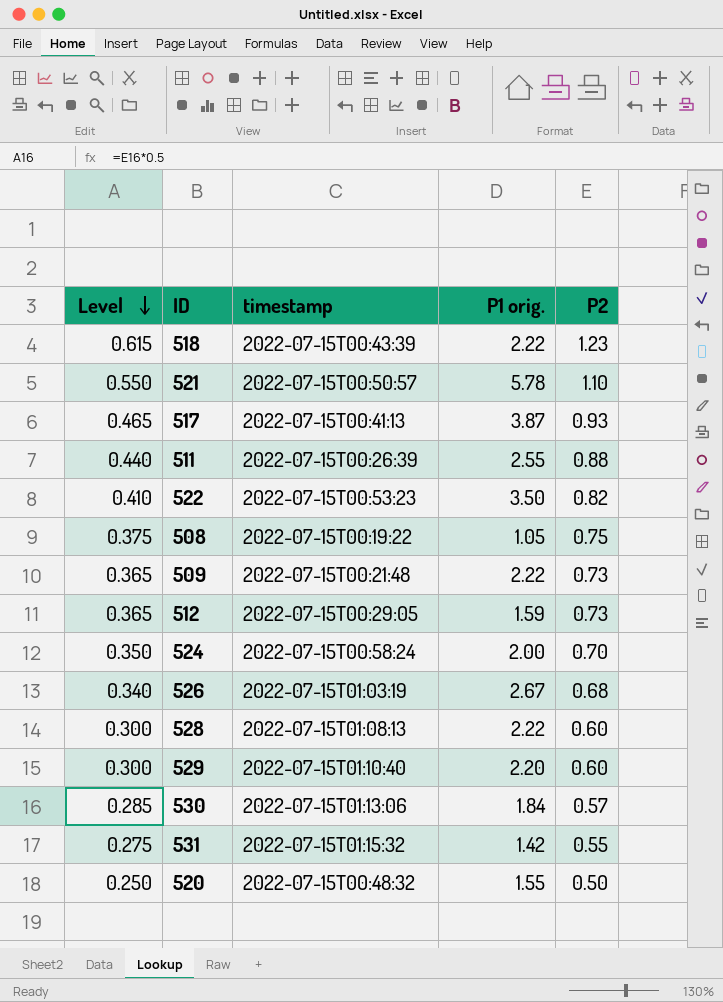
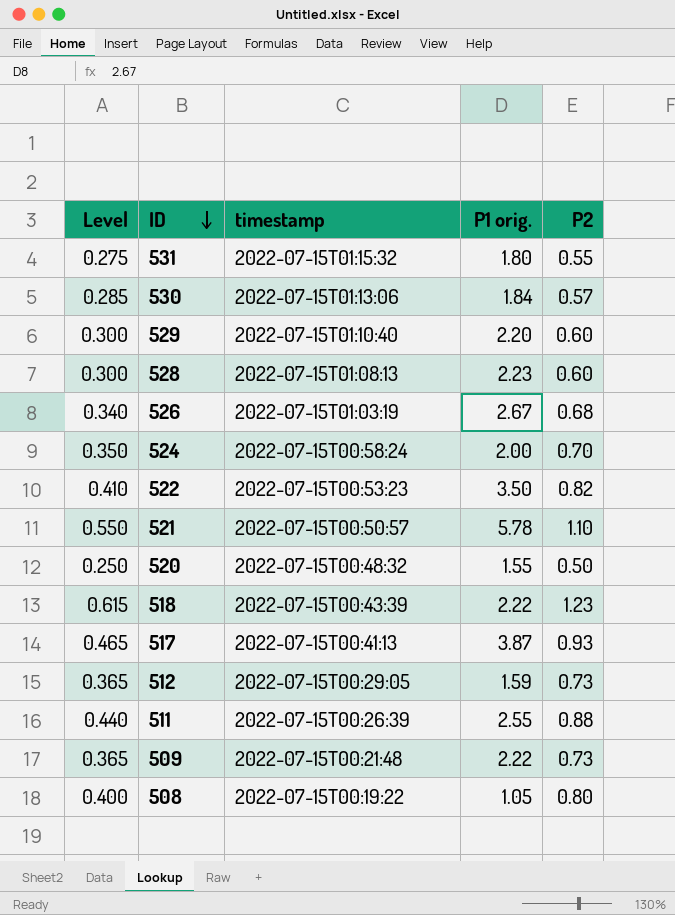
row order: Level descending -> ID descending
531 | P1 orig.: 1.42 -> 1.80
528 | P1 orig.: 2.22 -> 2.23
508 | Level: 0.375 -> 0.400
508 | P2: 0.75 -> 0.80

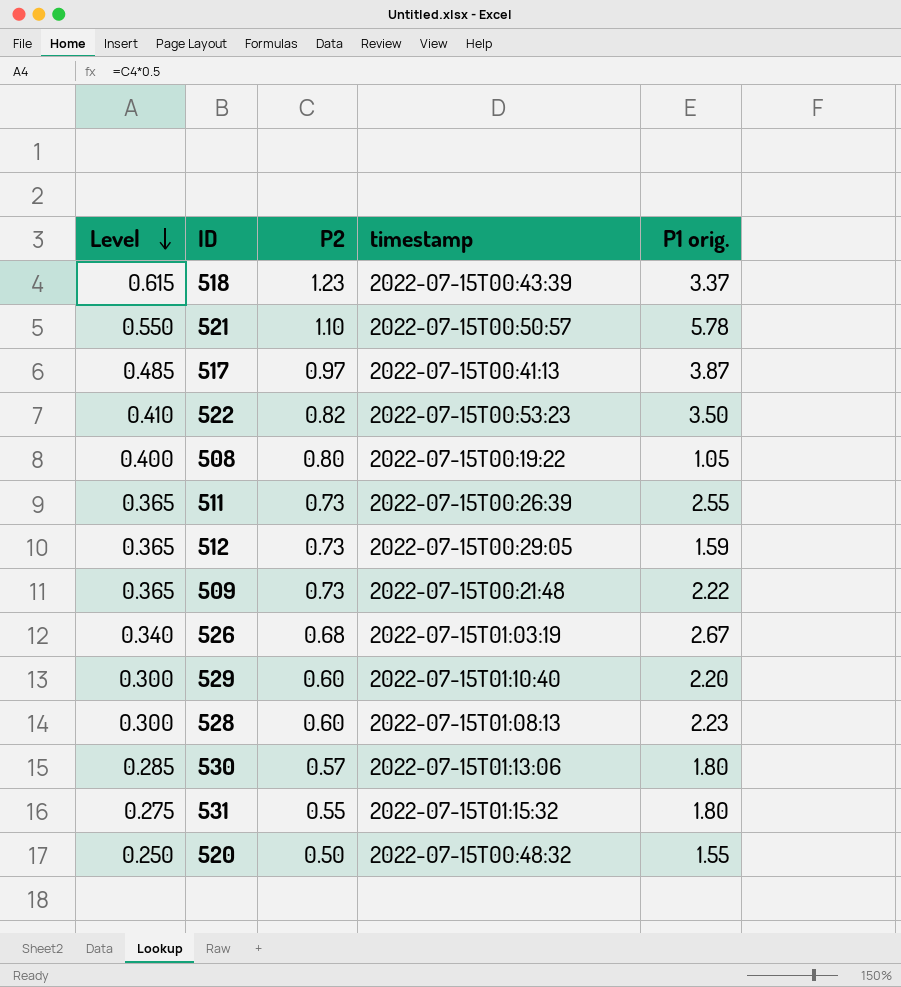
row order: ID descending -> Level descending
column P2 | position: 5 -> 3
row 524: 0.350 | 2022-07-15T00:58:24 | 2.00 | 0.70 -> none
518 | P1 orig.: 2.22 -> 3.37
517 | Level: 0.465 -> 0.485
517 | P2: 0.93 -> 0.97
511 | Level: 0.440 -> 0.365
511 | P2: 0.88 -> 0.73
530 | P1 orig.: 1.84 -> 1.80

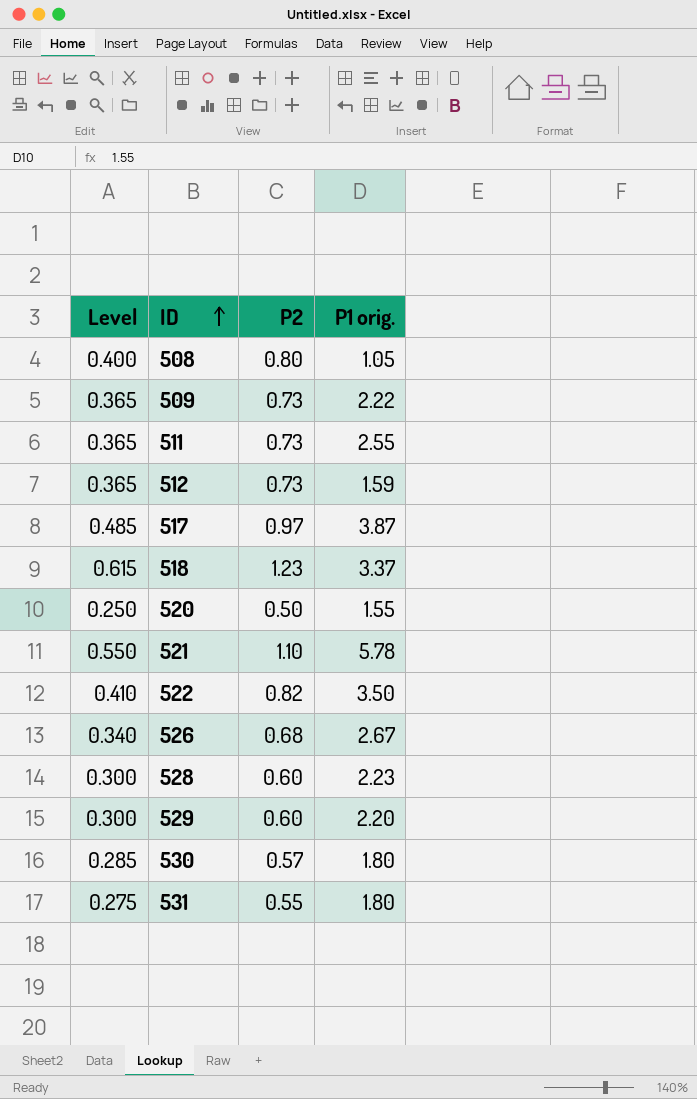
row order: Level descending -> ID ascending
column timestamp | position: 4 -> none

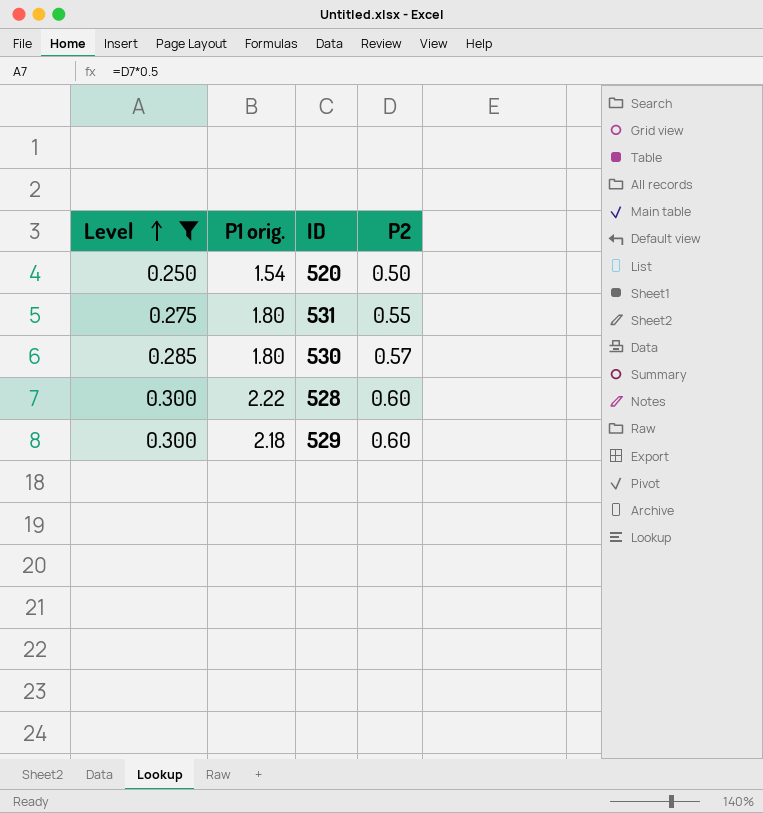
filter: none -> Level <= 0.300
row order: ID ascending -> Level ascending
column P1 orig. | position: 4 -> 2
520 | P1 orig.: 1.55 -> 1.54
528 | P1 orig.: 2.23 -> 2.22
529 | P1 orig.: 2.20 -> 2.18

